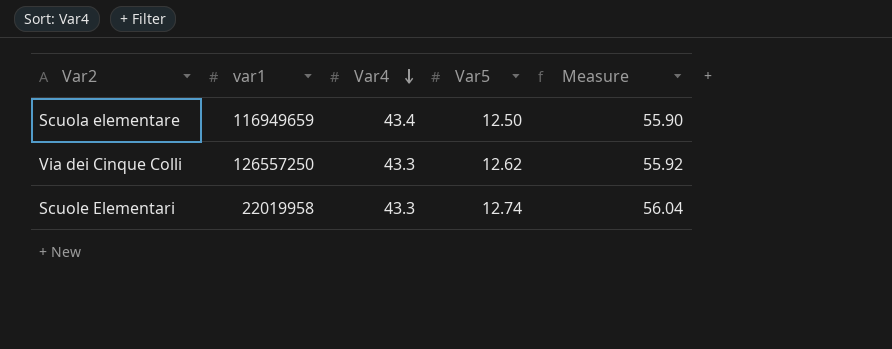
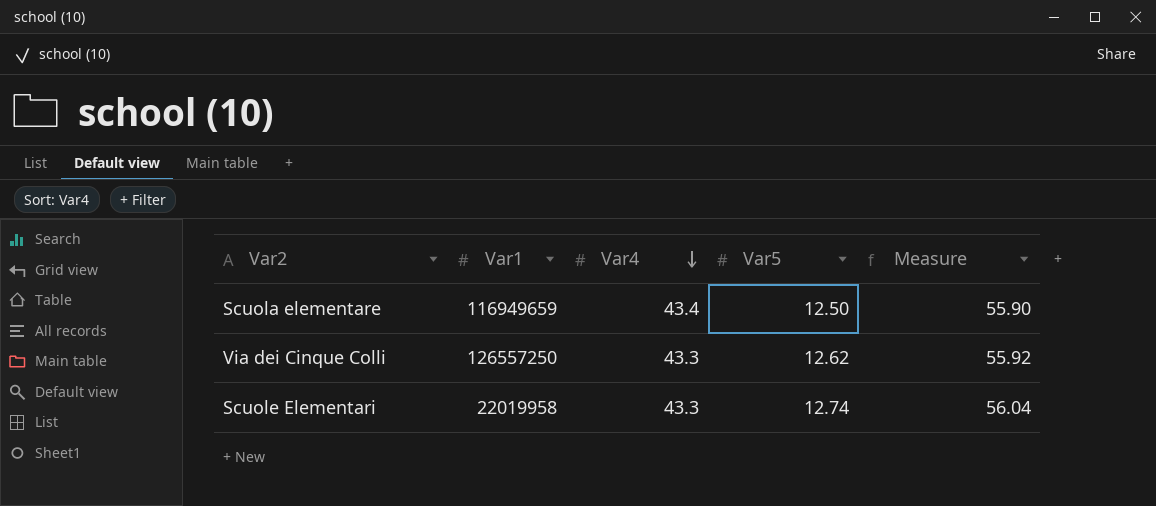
column name: var1 -> Var1

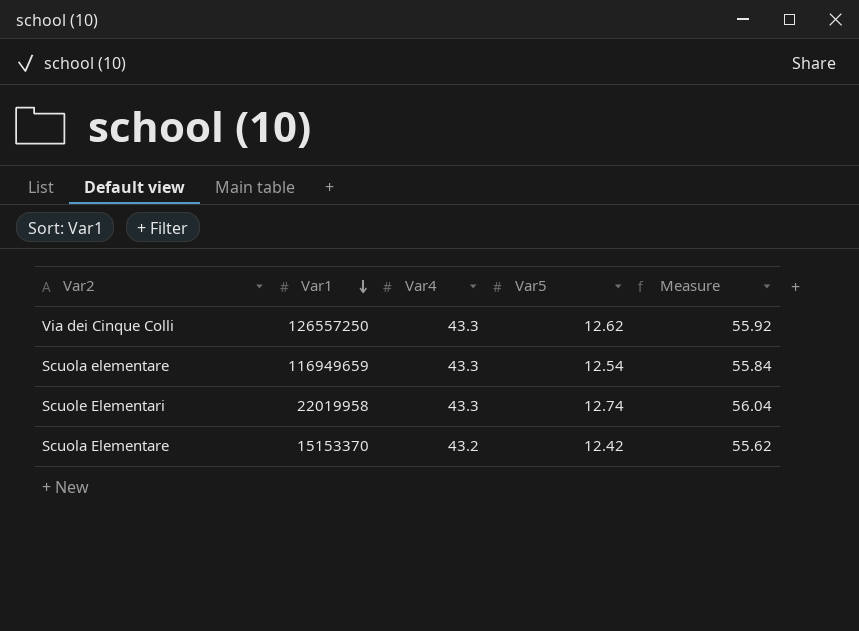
row order: Var4 descending -> Var1 descending
Scuola elementare | Var4: 43.4 -> 43.3
Scuola elementare | Var5: 12.50 -> 12.54
Scuola elementare | Measure: 55.90 -> 55.84
row Scuola Elementare: none -> 15153370 | 43.2 | 12.42 | 55.62

